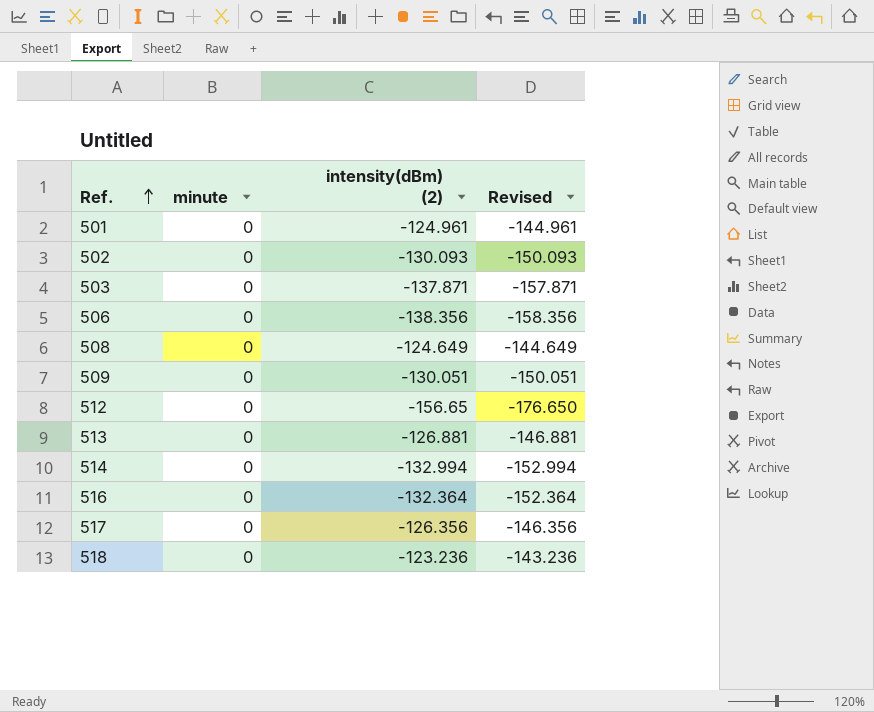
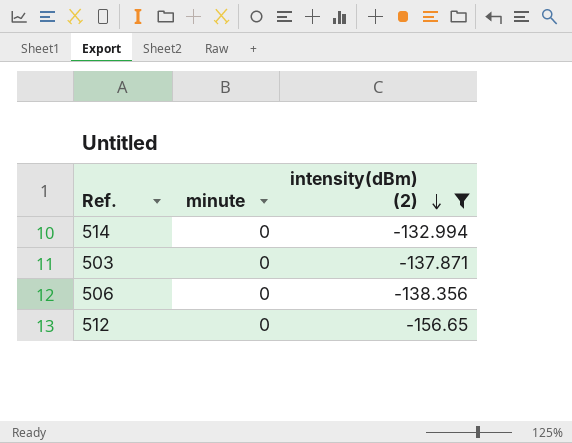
filter: none -> intensity(dBm) (2) <= -132.994
row order: Ref. ascending -> intensity(dBm) (2) descending
column Revised | formula: [intensity(dBm) (2)] - 20 -> none

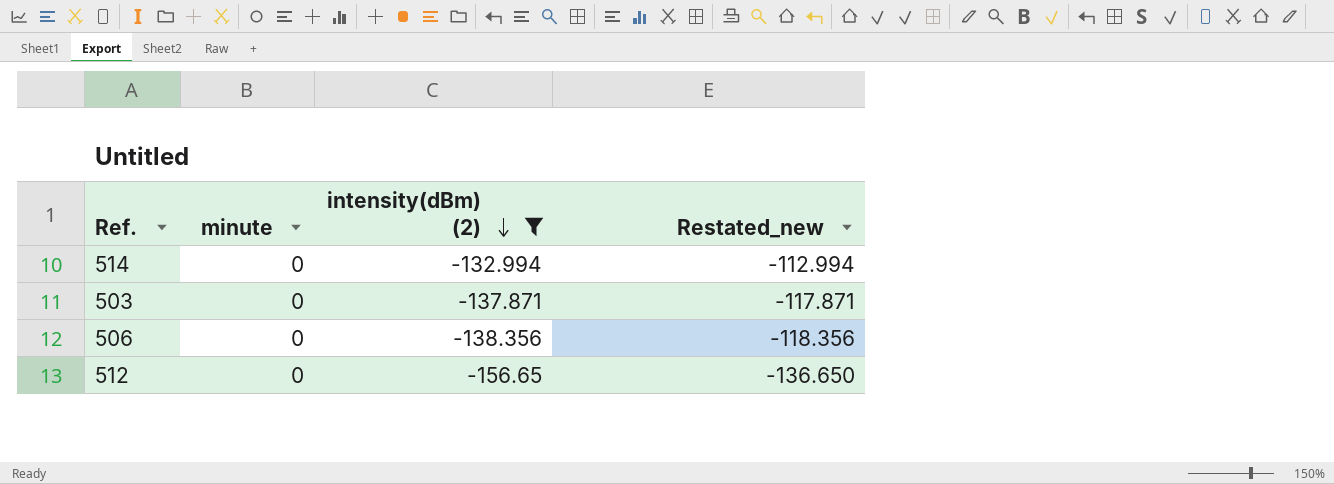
column Restated_new | formula: none -> [intensity(dBm) (2)] + 20

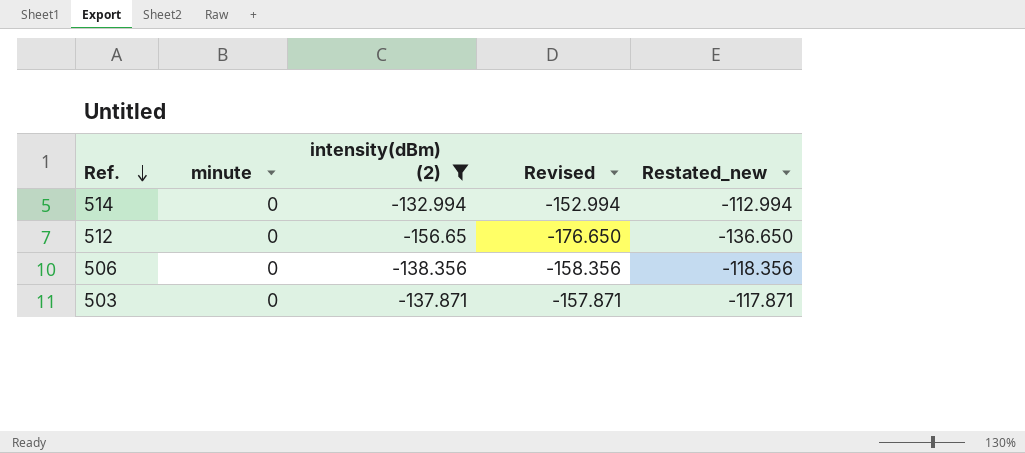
row order: intensity(dBm) (2) descending -> Ref. descending
column Revised | formula: none -> [intensity(dBm) (2)] - 20

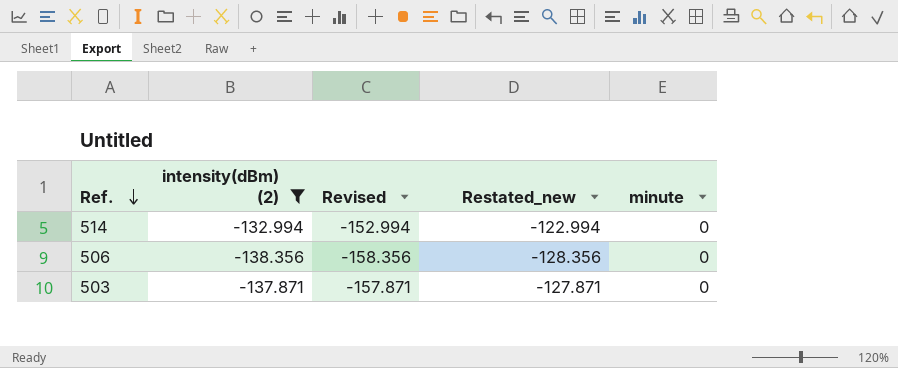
column Restated_new | formula: [intensity(dBm) (2)] + 20 -> [intensity(dBm) (2)] + 10
column minute | position: 2 -> 5
row 512: 0 | -156.65 | -176.650 | -136.650 -> none

